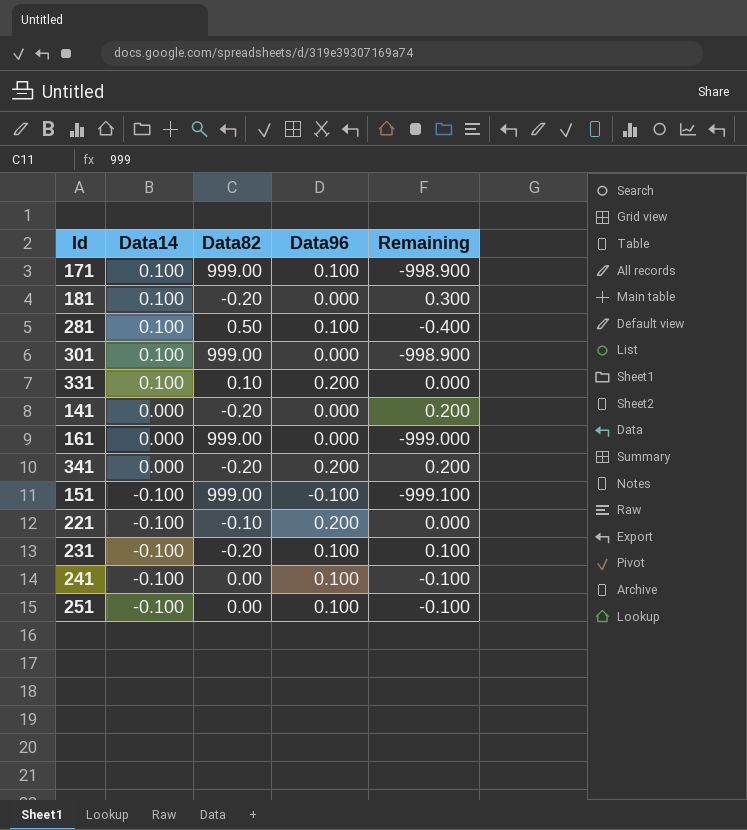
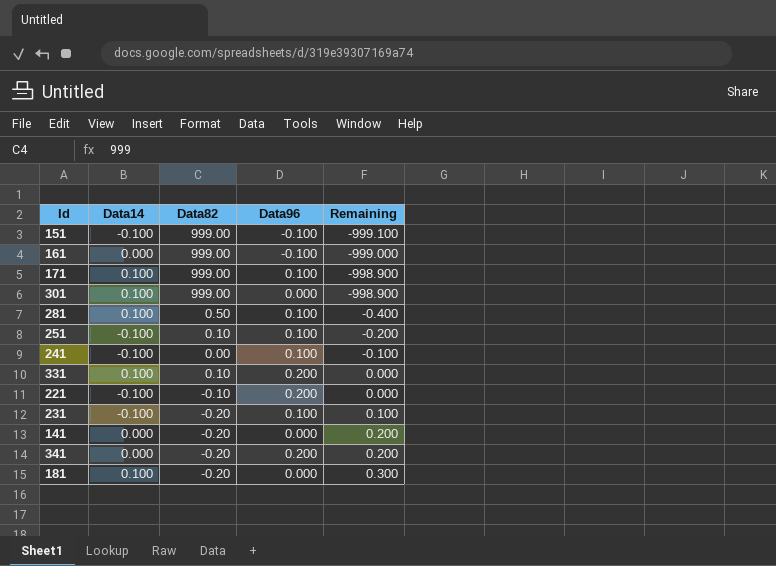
row order: Data14 descending -> Remaining ascending
161 | Data96: 0.000 -> -0.100
251 | Data82: 0.00 -> 0.10
251 | Remaining: -0.100 -> -0.200

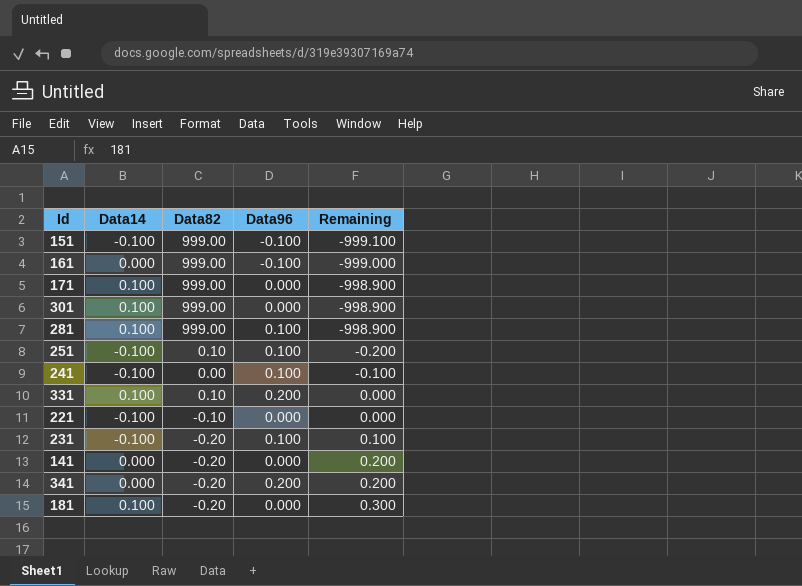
171 | Data96: 0.100 -> 0.000
281 | Data82: 0.50 -> 999.00
281 | Remaining: -0.400 -> -998.900
221 | Data96: 0.200 -> 0.000

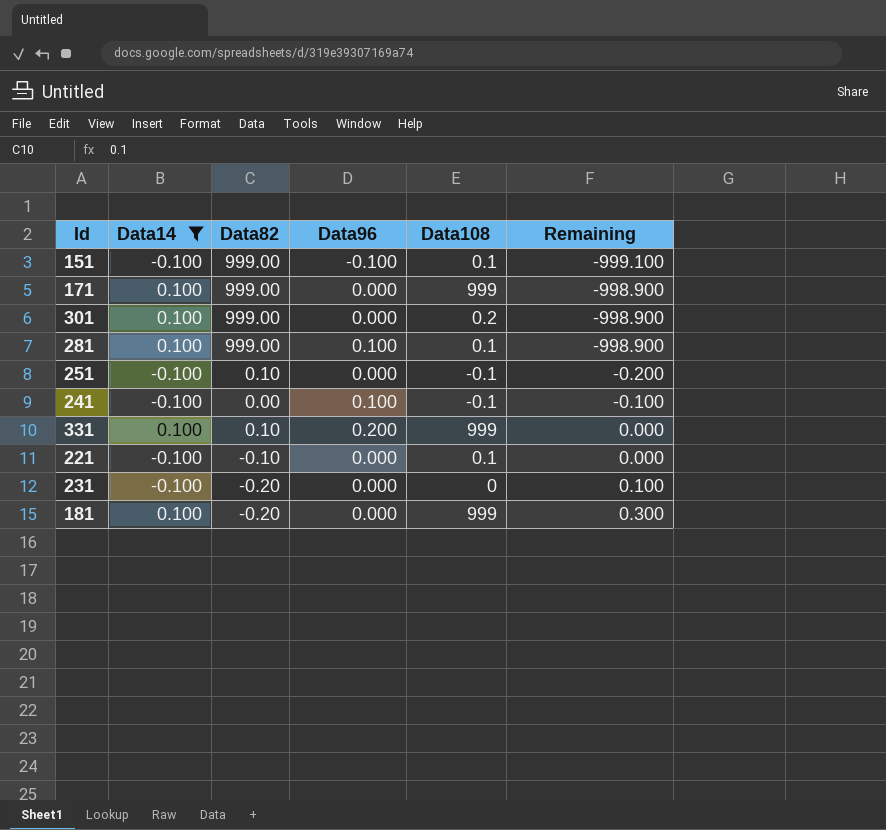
filter: none -> Data14 != 0.000
column Data108 | position: none -> 5
251 | Data96: 0.100 -> 0.000
231 | Data96: 0.100 -> 0.000

